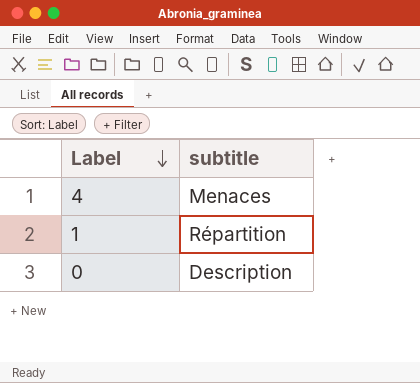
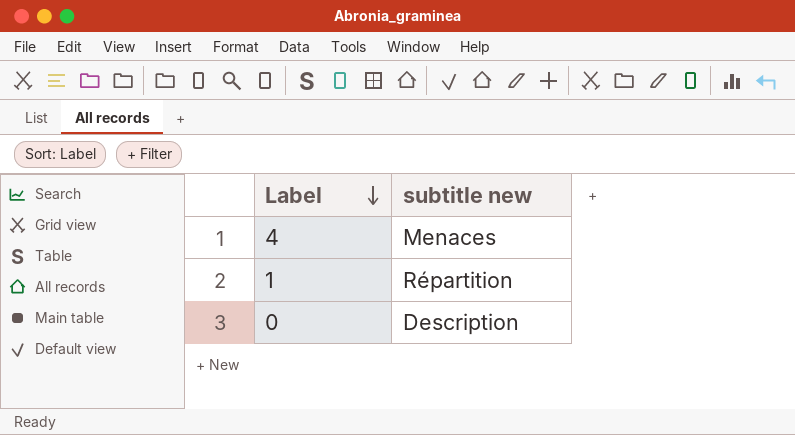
column name: subtitle -> subtitle new

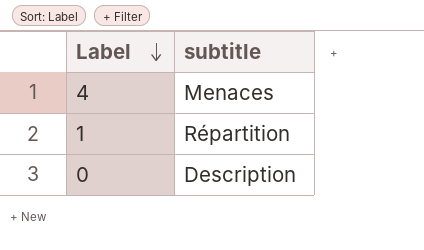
column name: subtitle new -> subtitle

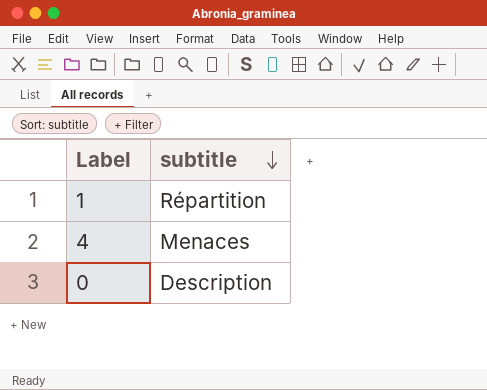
row order: Label descending -> subtitle descending

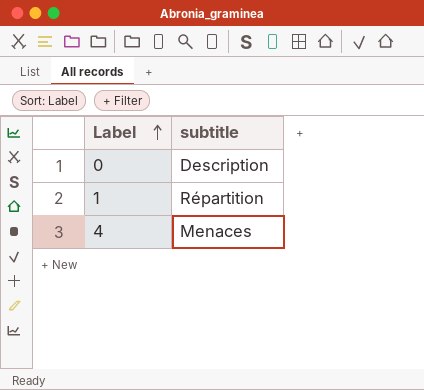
row order: subtitle descending -> Label ascending

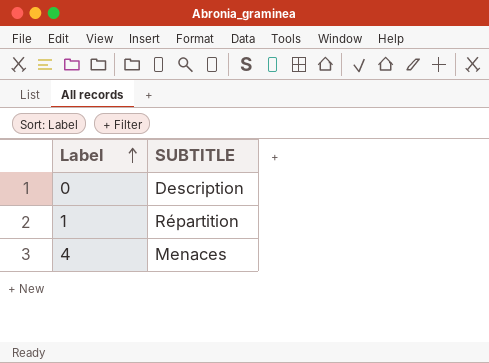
column name: subtitle -> SUBTITLE

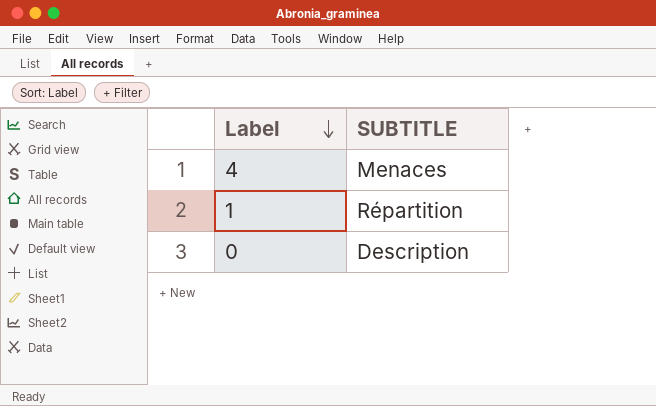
row order: Label ascending -> Label descending

